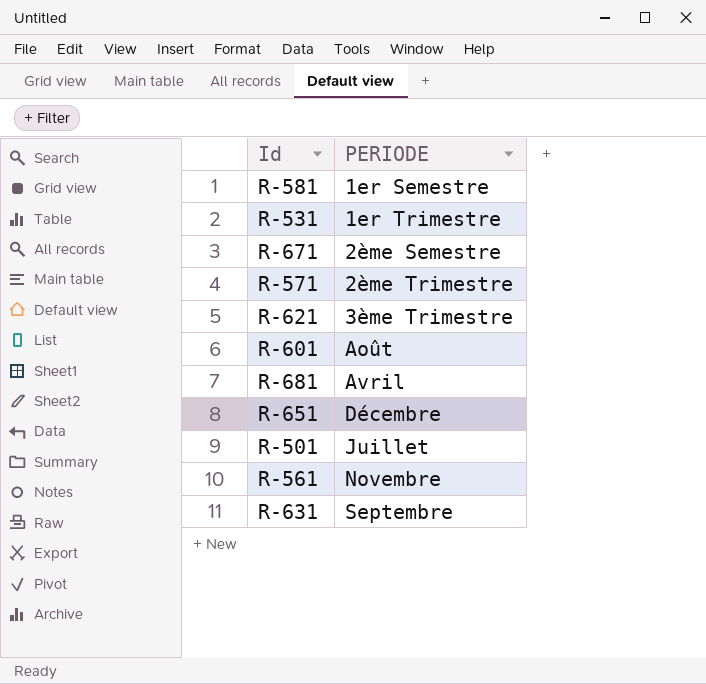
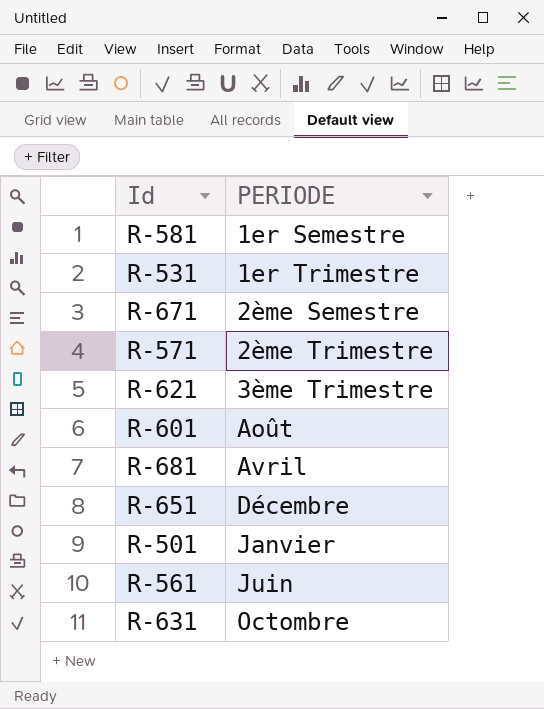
R-501 | PERIODE: Juillet -> Janvier
R-561 | PERIODE: Novembre -> Juin
R-631 | PERIODE: Septembre -> Octombre

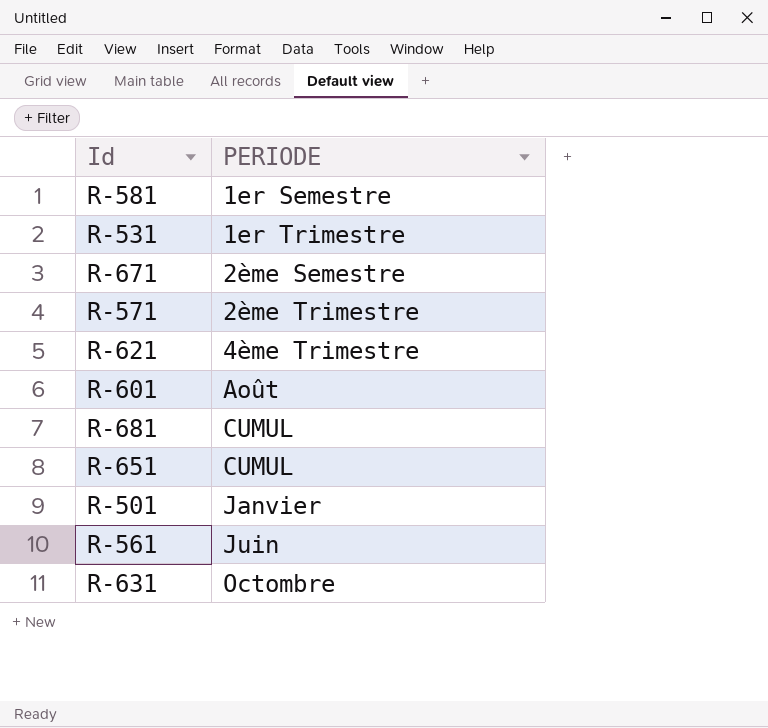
R-621 | PERIODE: 3ème Trimestre -> 4ème Trimestre
R-681 | PERIODE: Avril -> CUMUL
R-651 | PERIODE: Décembre -> CUMUL

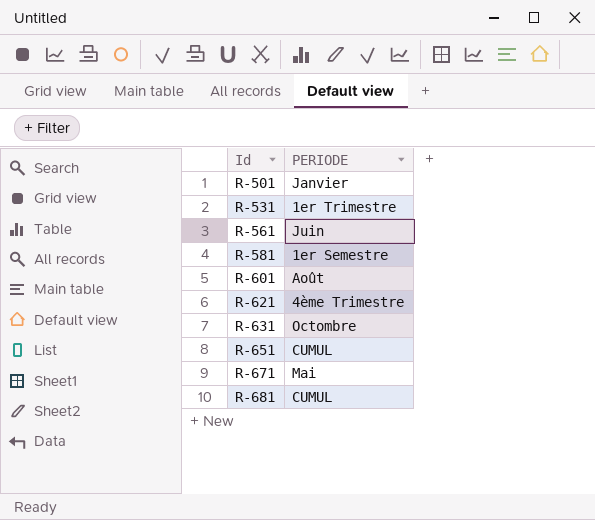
row order: PERIODE ascending -> Id ascending
row R-571: 2ème Trimestre -> none
R-671 | PERIODE: 2ème Semestre -> Mai

